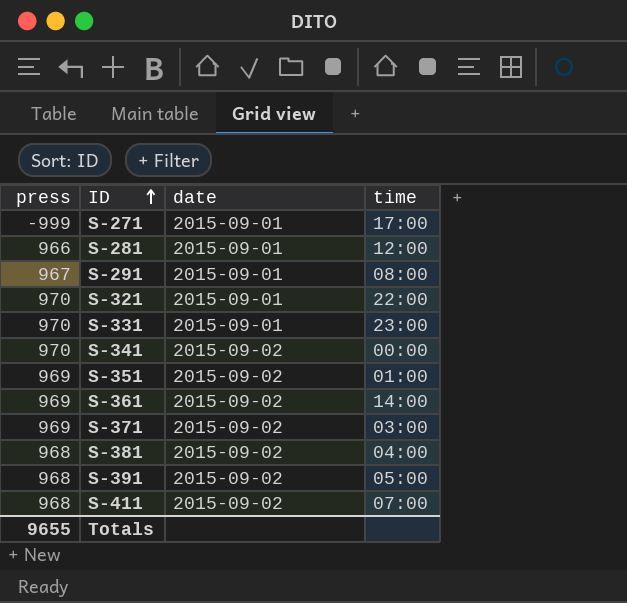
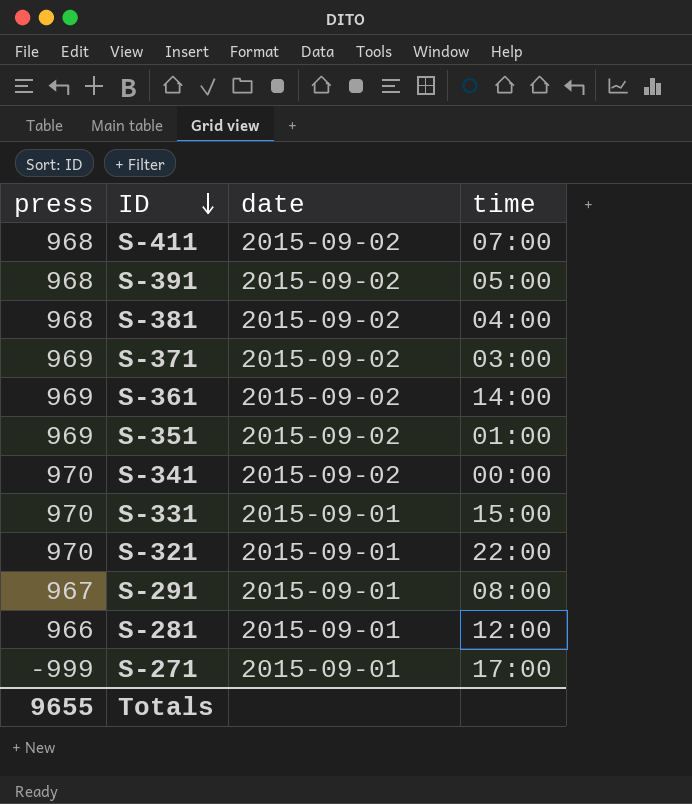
row order: ID ascending -> ID descending
S-331 | time: 23:00 -> 15:00

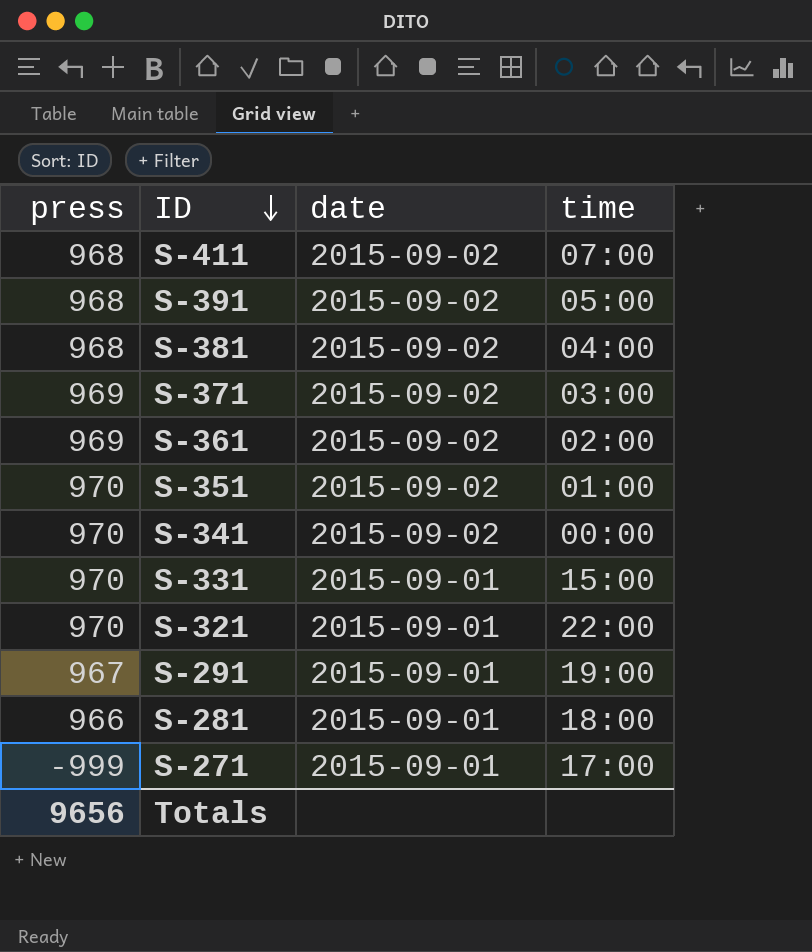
S-361 | time: 14:00 -> 02:00
S-351 | press: 969 -> 970
S-291 | time: 08:00 -> 19:00
S-281 | time: 12:00 -> 18:00
Totals | press: 9655 -> 9656

